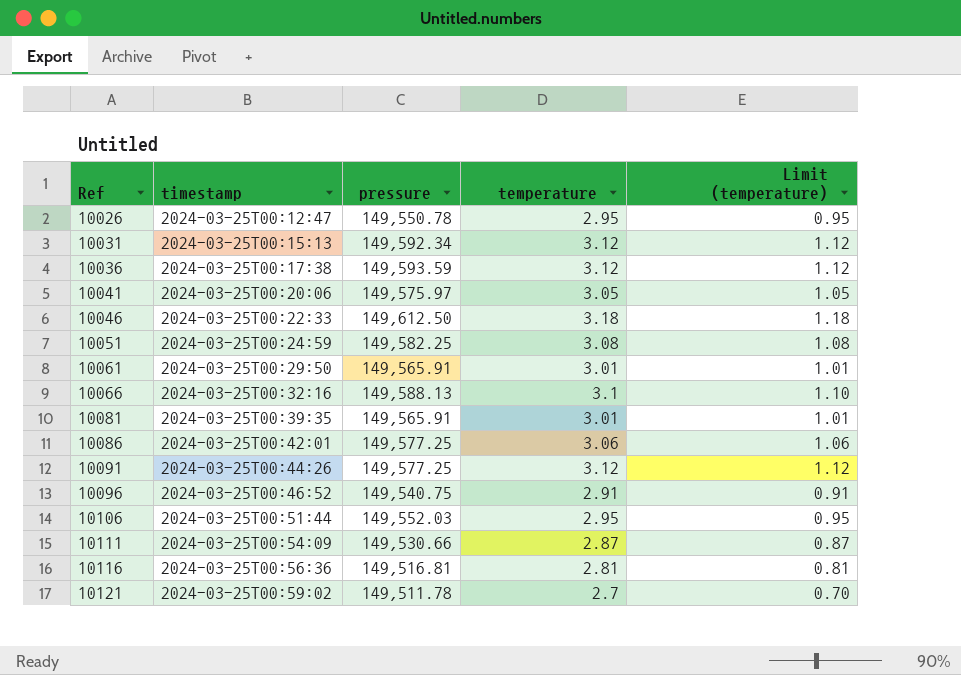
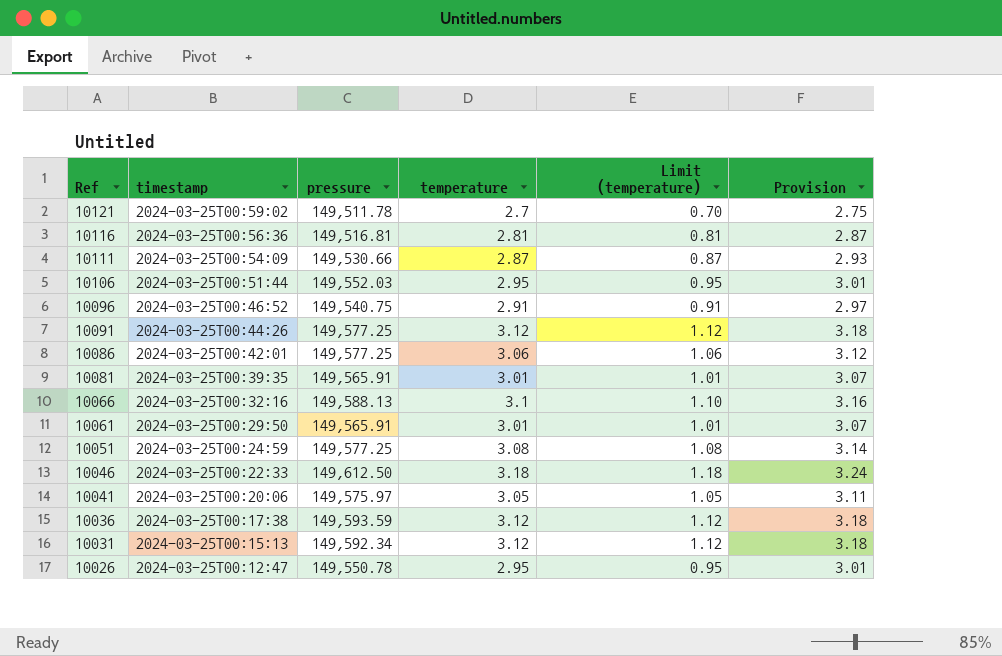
row order: Ref ascending -> Ref descending
column Provision | formula: none -> [temperature] * 1.02
10051 | pressure: 149,582.25 -> 149,577.25

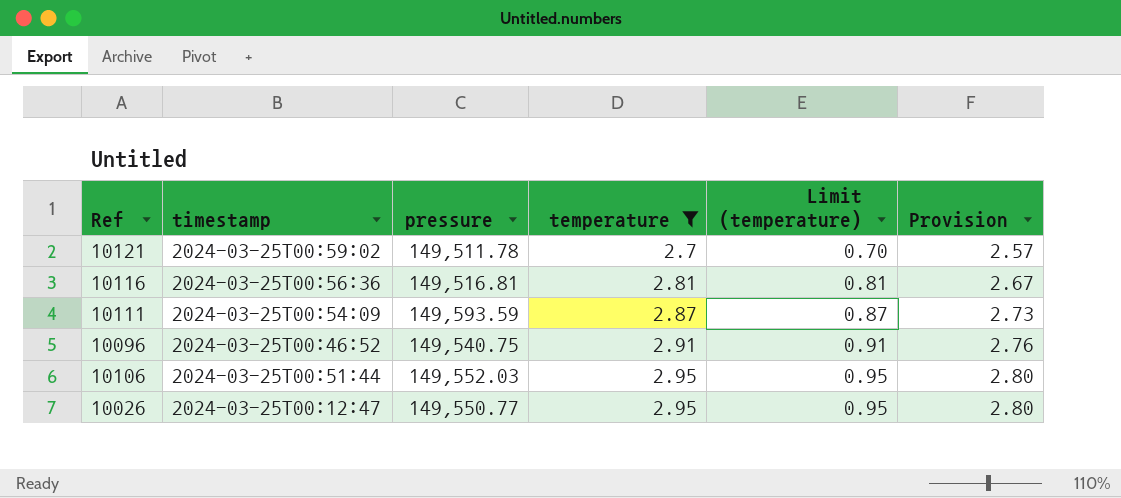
filter: none -> temperature <= 2.95
row order: Ref descending -> temperature ascending
column Provision | formula: [temperature] * 1.02 -> [temperature] * 0.95
10111 | pressure: 149,530.66 -> 149,593.59
10026 | pressure: 149,550.78 -> 149,550.77

